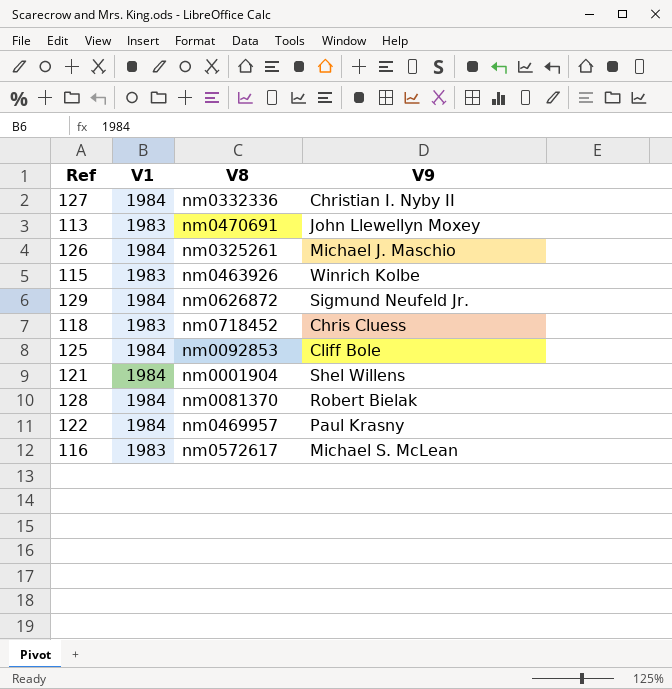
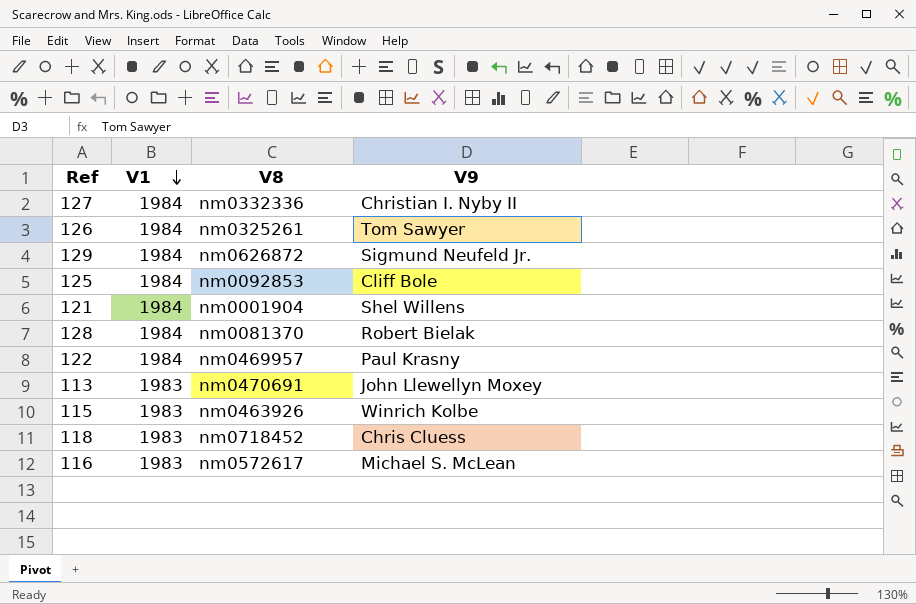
row order: none -> V1 descending
126 | V9: Michael J. Maschio -> Tom Sawyer

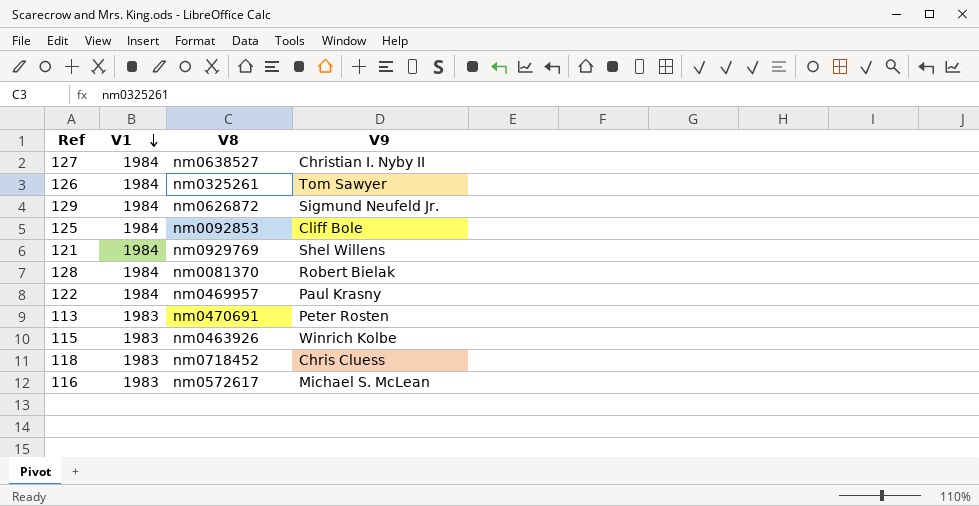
127 | V8: nm0332336 -> nm0638527
121 | V8: nm0001904 -> nm0929769
113 | V9: John Llewellyn Moxey -> Peter Rosten

